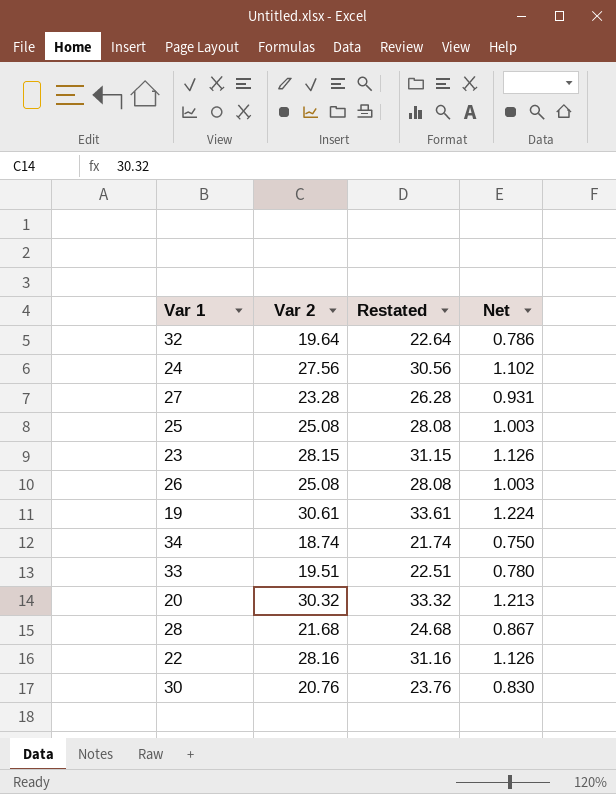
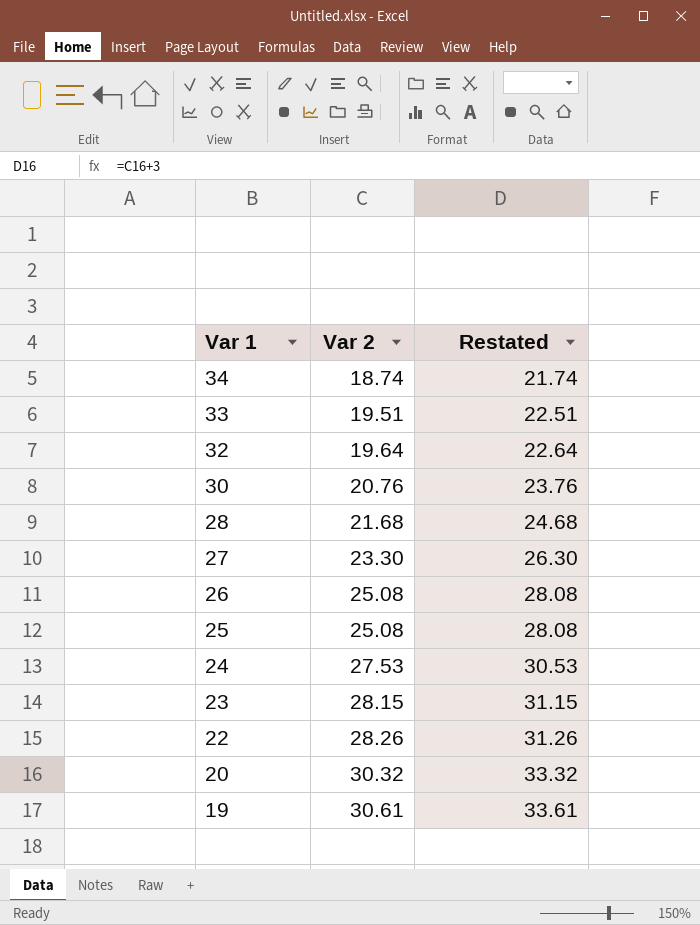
row order: none -> Var 1 descending
column Net | formula: [Var 2] * 0.04 -> none
27 | Var 2: 23.28 -> 23.30
27 | Restated: 26.28 -> 26.30
24 | Var 2: 27.56 -> 27.53
24 | Restated: 30.56 -> 30.53
22 | Var 2: 28.16 -> 28.26
22 | Restated: 31.16 -> 31.26

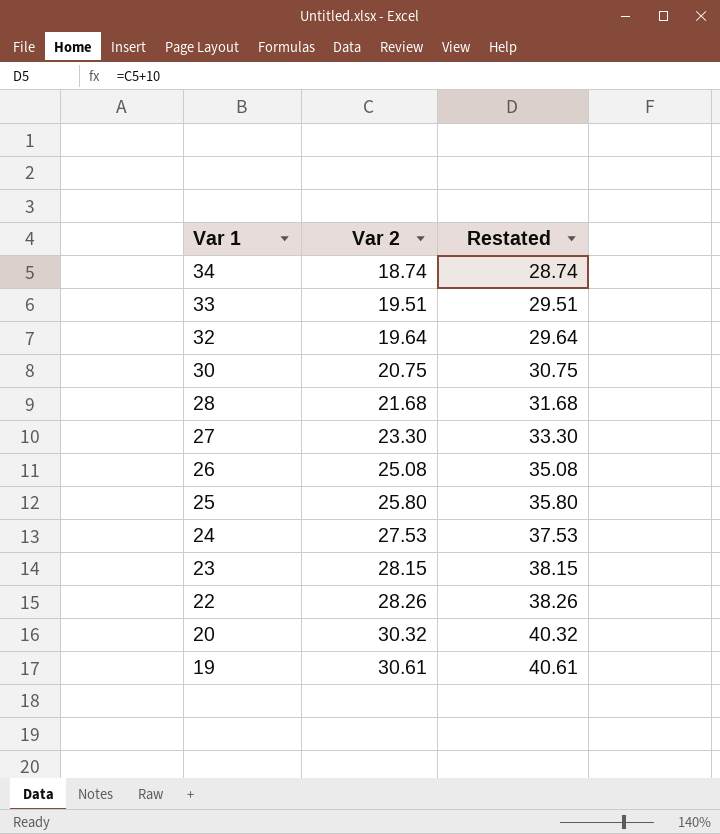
column Restated | formula: [Var 2] + 3 -> [Var 2] + 10
30 | Var 2: 20.76 -> 20.75
25 | Var 2: 25.08 -> 25.80

